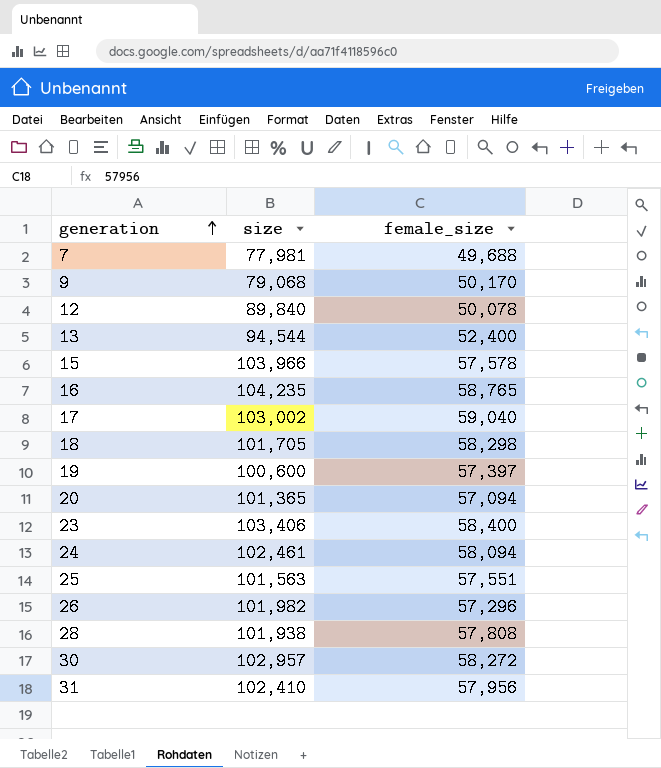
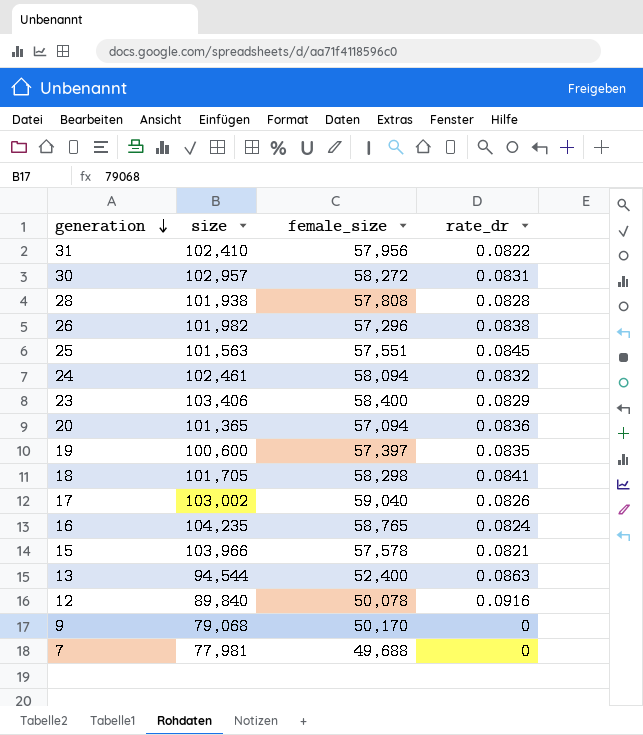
row order: generation ascending -> generation descending
column rate_dr | position: none -> 4

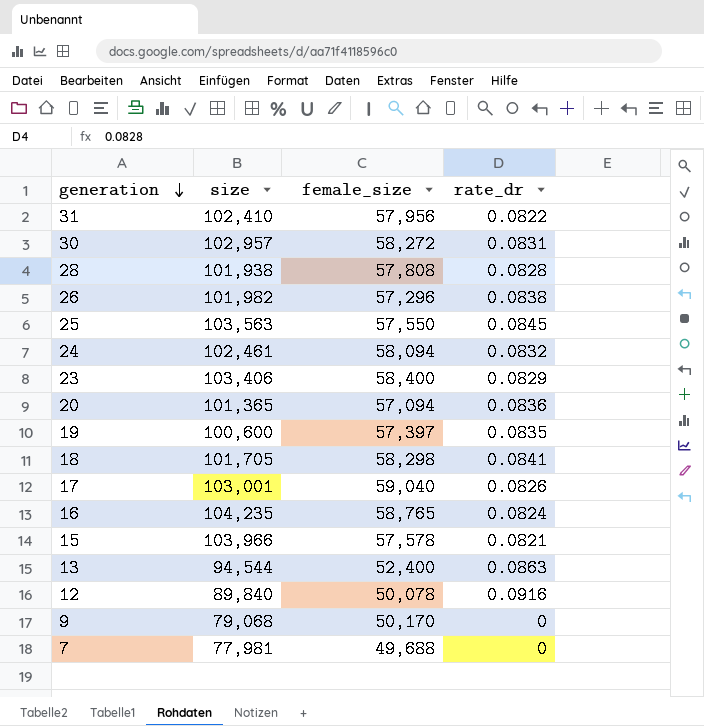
25 | size: 101,563 -> 103,563
25 | female_size: 57,551 -> 57,550
17 | size: 103,002 -> 103,001

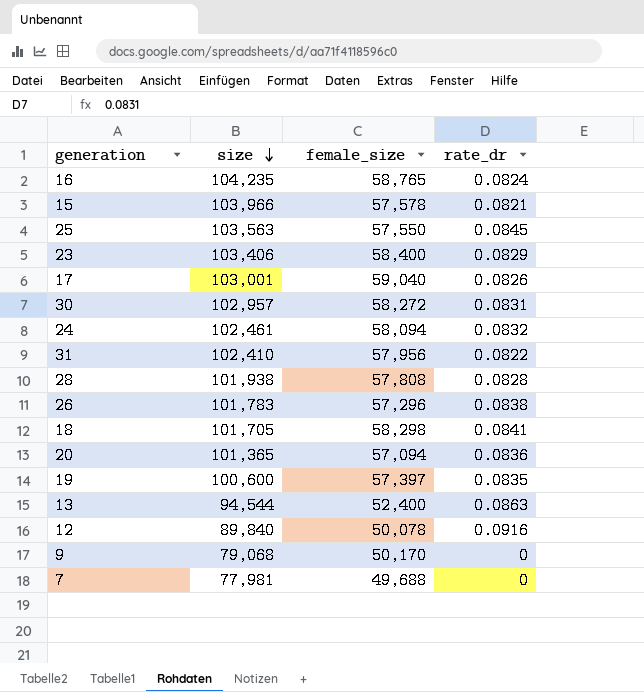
row order: generation descending -> size descending
26 | size: 101,982 -> 101,783

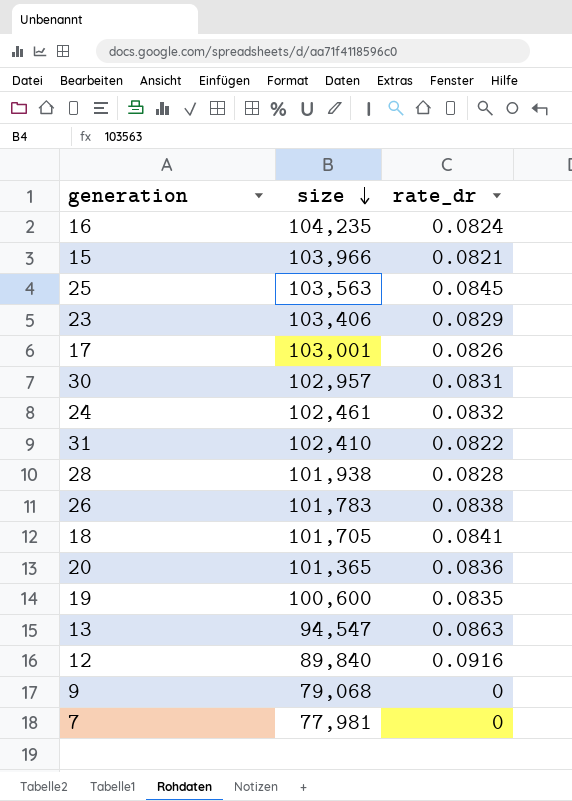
column female_size | position: 3 -> none
13 | size: 94,544 -> 94,547

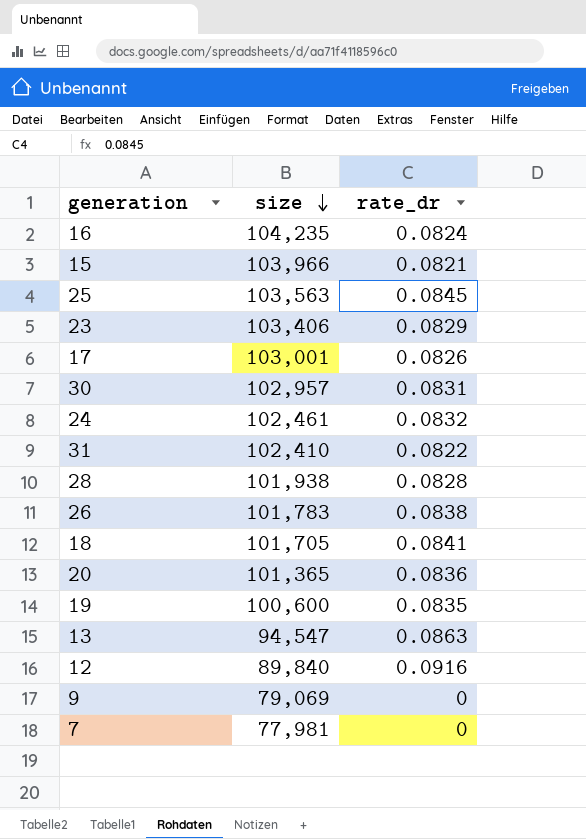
9 | size: 79,068 -> 79,069

